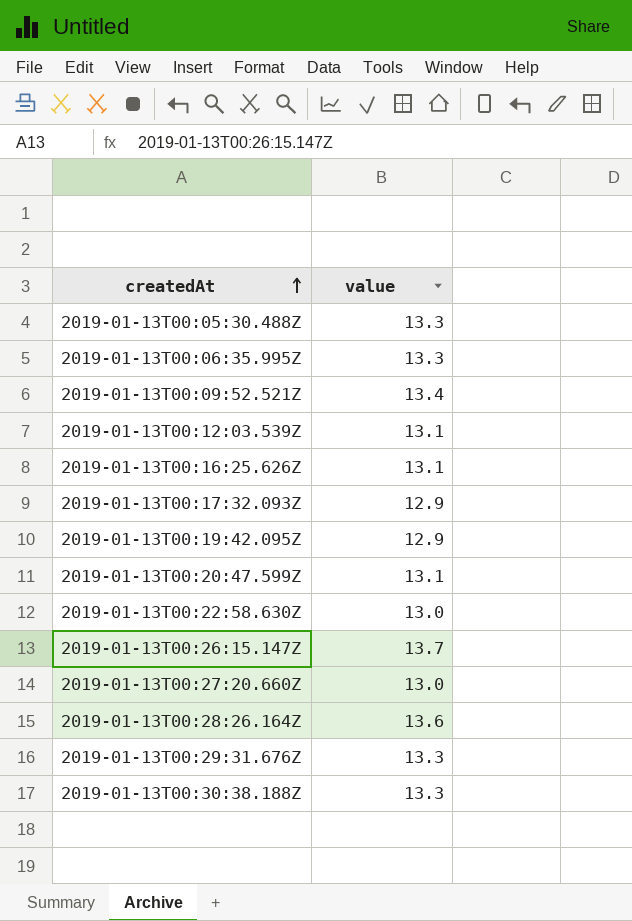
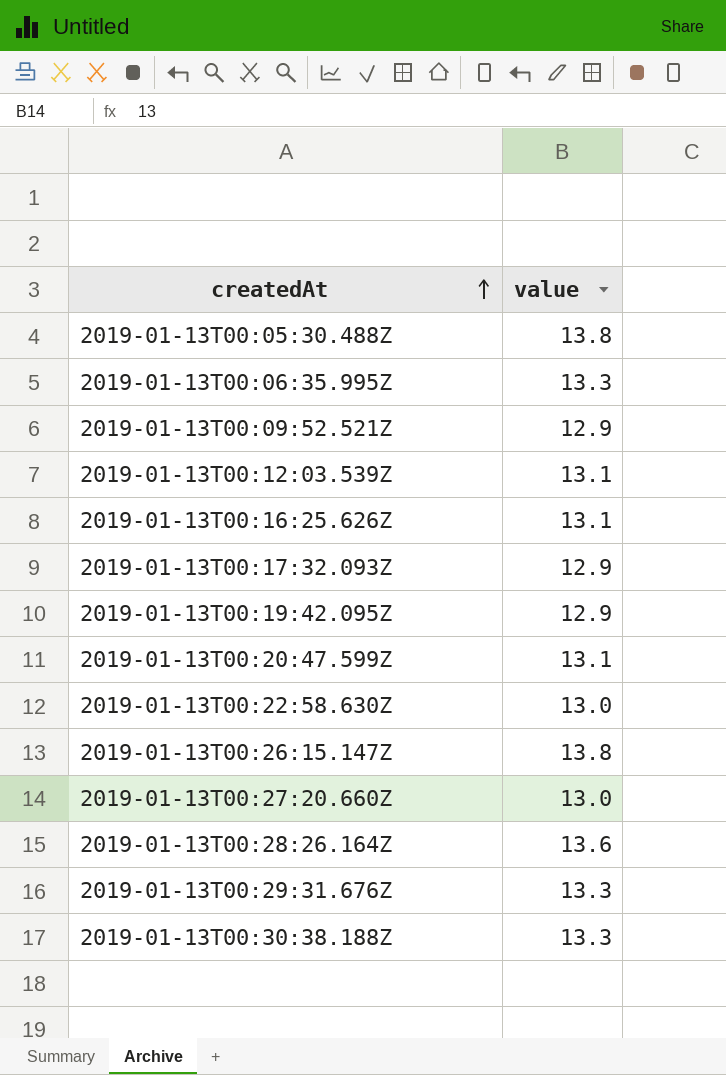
2019-01-13T00:05:30.488Z | value: 13.3 -> 13.8
2019-01-13T00:09:52.521Z | value: 13.4 -> 12.9
2019-01-13T00:26:15.147Z | value: 13.7 -> 13.8

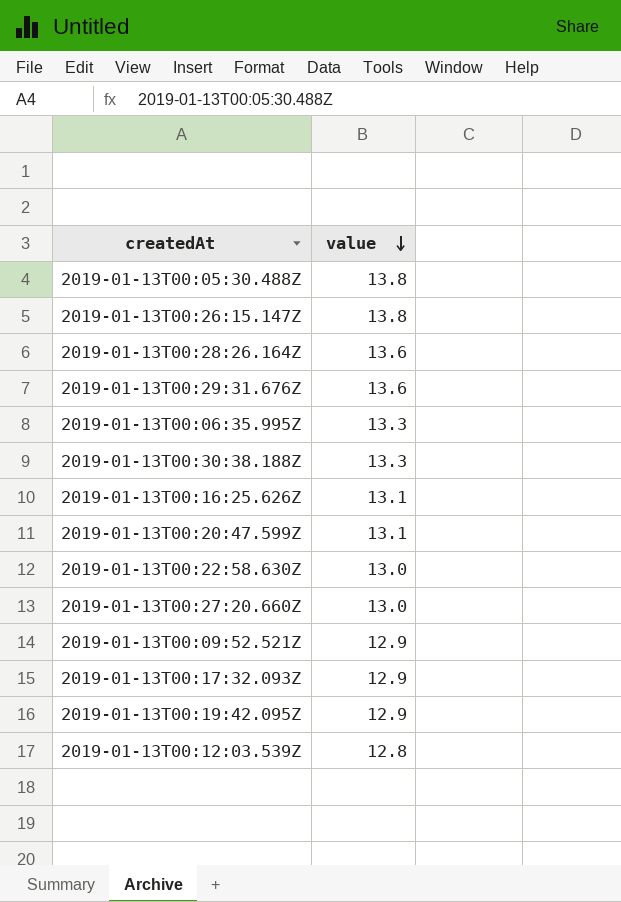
row order: createdAt ascending -> value descending
2019-01-13T00:29:31.676Z | value: 13.3 -> 13.6
2019-01-13T00:12:03.539Z | value: 13.1 -> 12.8

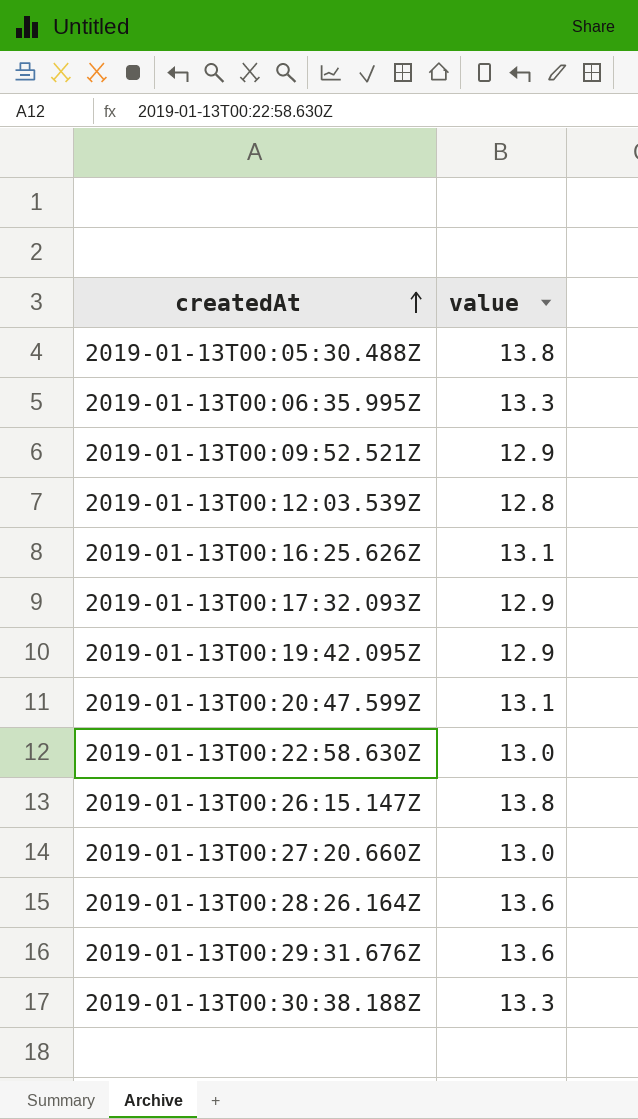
row order: value descending -> createdAt ascending

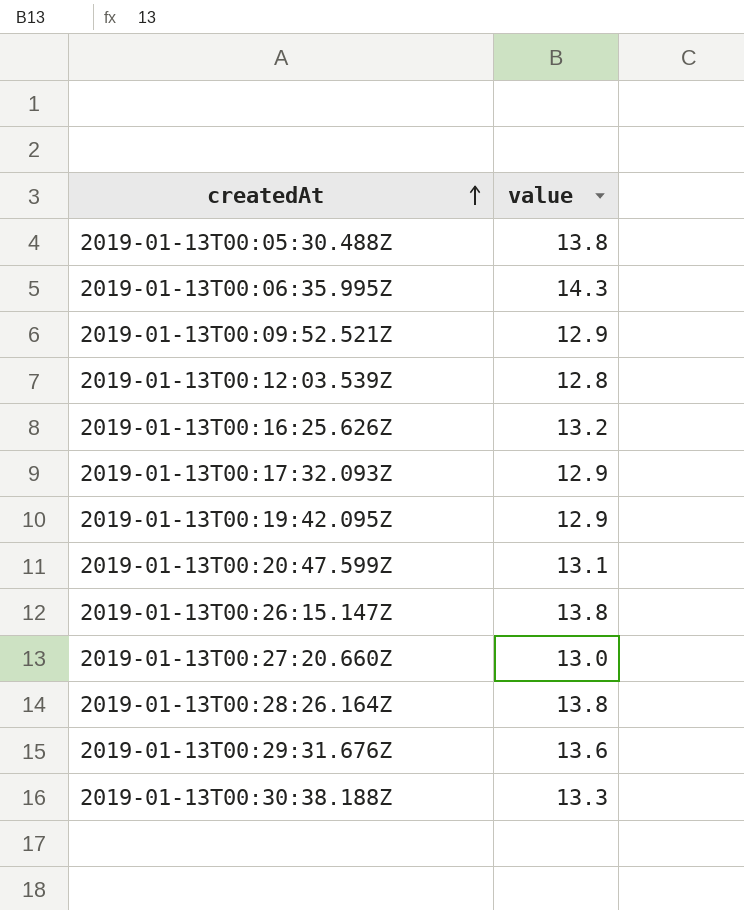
row 2019-01-13T00:22:58.630Z: 13.0 -> none
2019-01-13T00:06:35.995Z | value: 13.3 -> 14.3
2019-01-13T00:16:25.626Z | value: 13.1 -> 13.2
2019-01-13T00:28:26.164Z | value: 13.6 -> 13.8

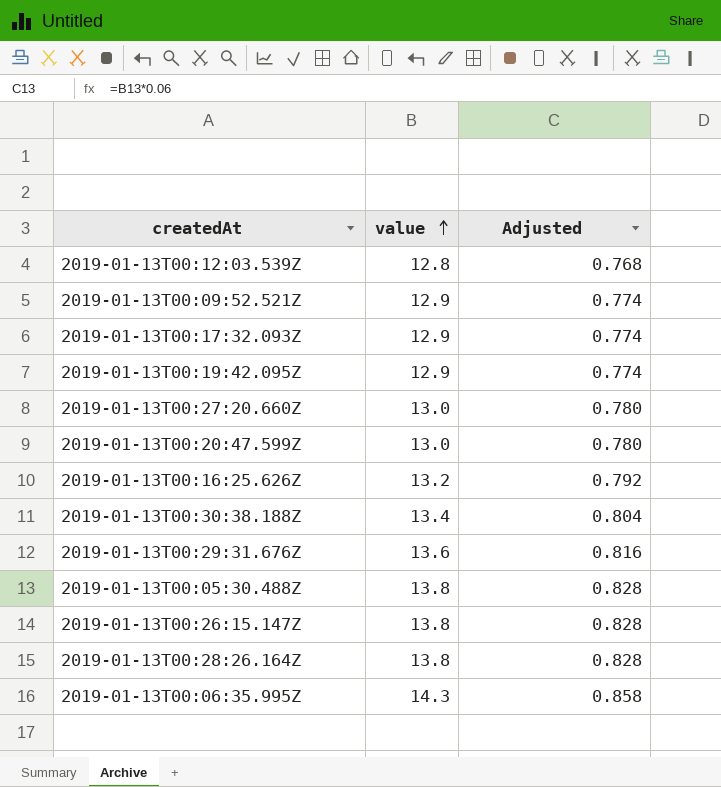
row order: createdAt ascending -> value ascending
column Adjusted | formula: none -> [value] * 0.06
2019-01-13T00:20:47.599Z | value: 13.1 -> 13.0
2019-01-13T00:30:38.188Z | value: 13.3 -> 13.4

